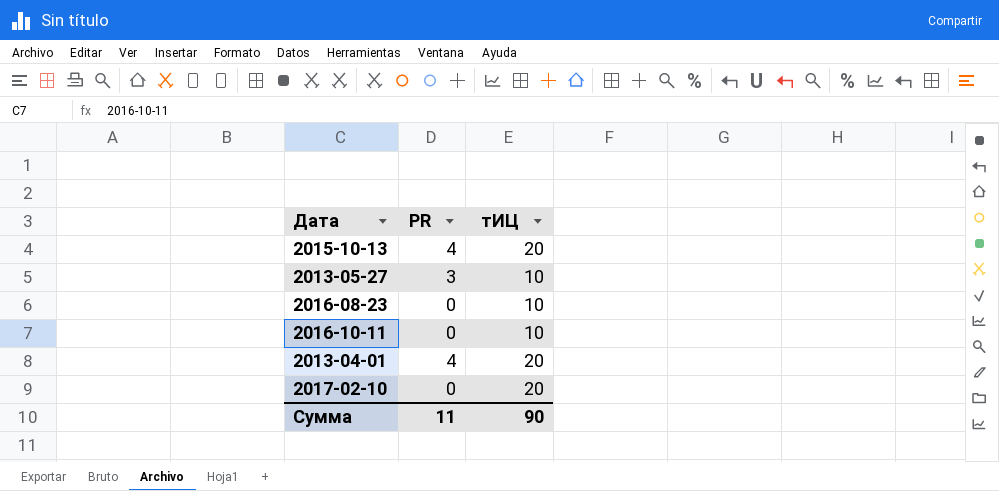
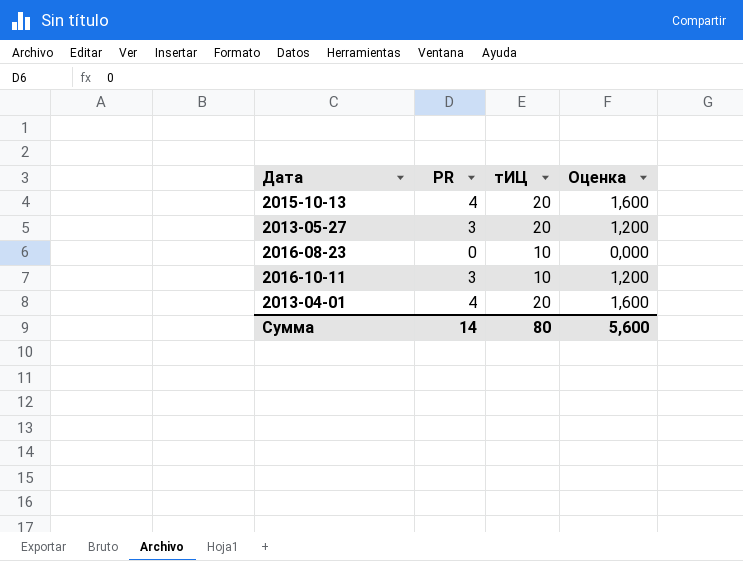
column Оценка | formula: none -> [PR] * 0,4
row 2017-02-10: 0 | 20 -> none
2013-05-27 | тИЦ: 10 -> 20
2016-10-11 | PR: 0 -> 3
Сумма | PR: 11 -> 14
Сумма | тИЦ: 90 -> 80

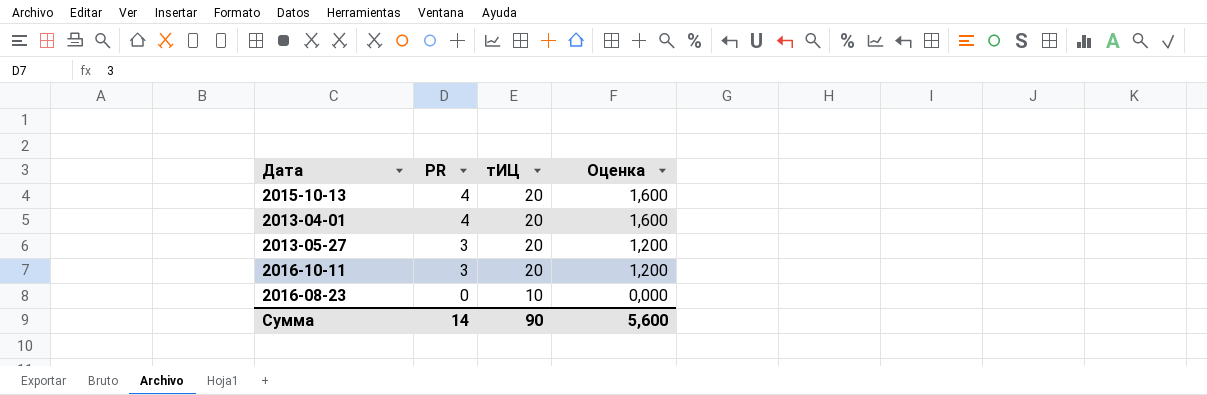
row order: none -> PR descending
2016-10-11 | тИЦ: 10 -> 20
Сумма | тИЦ: 80 -> 90

